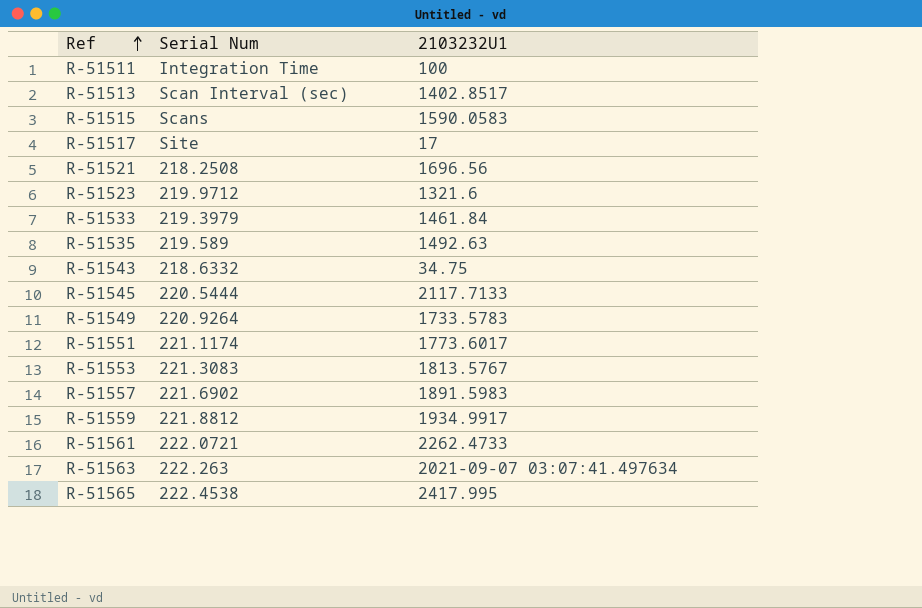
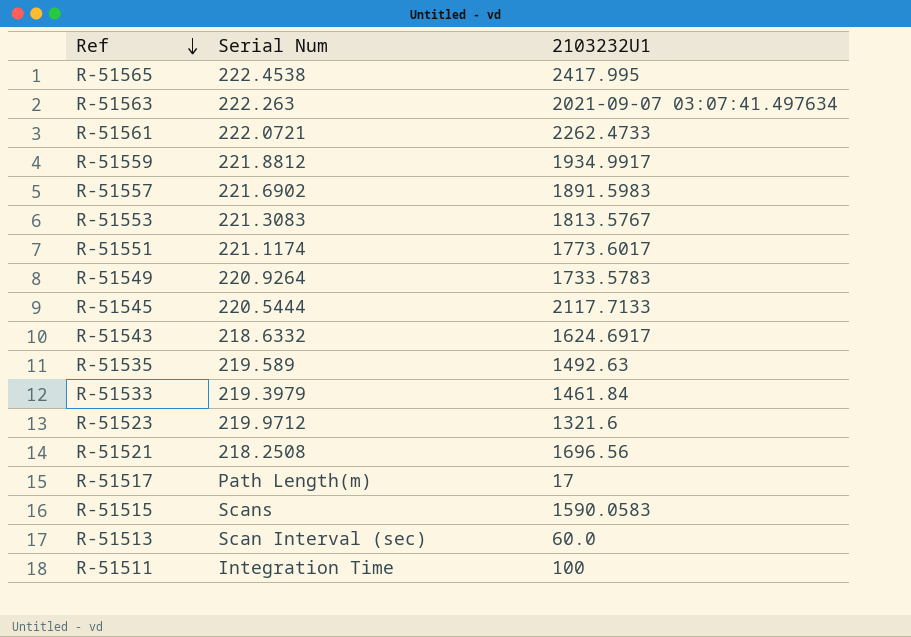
row order: Ref ascending -> Ref descending
R-51543 | 2103232U1: 34.75 -> 1624.6917
R-51517 | Serial Num: Site -> Path Length(m)
R-51513 | 2103232U1: 1402.8517 -> 60.0

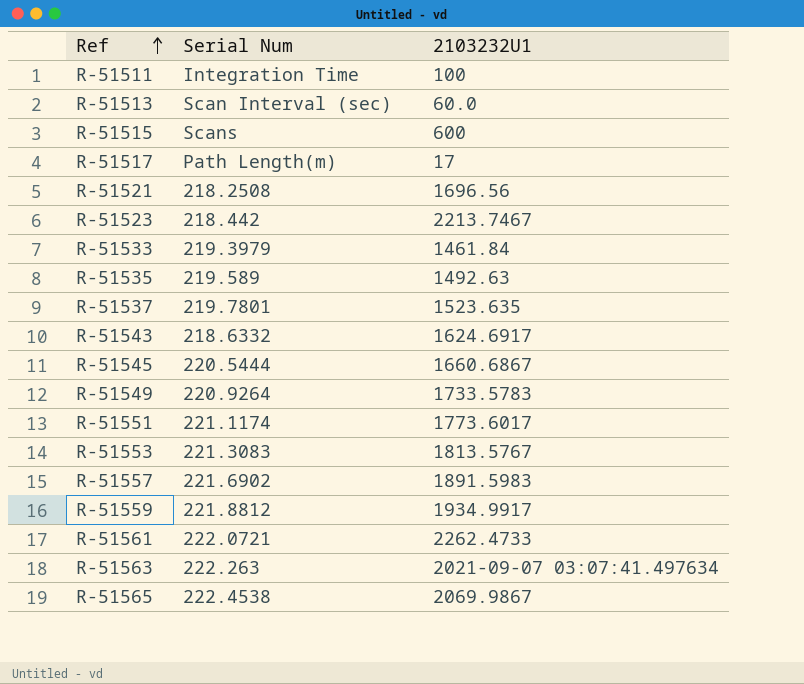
row order: Ref descending -> Ref ascending
R-51515 | 2103232U1: 1590.0583 -> 600
R-51523 | Serial Num: 219.9712 -> 218.442
R-51523 | 2103232U1: 1321.6 -> 2213.7467
row R-51537: none -> 219.7801 | 1523.635
R-51545 | 2103232U1: 2117.7133 -> 1660.6867
R-51565 | 2103232U1: 2417.995 -> 2069.9867

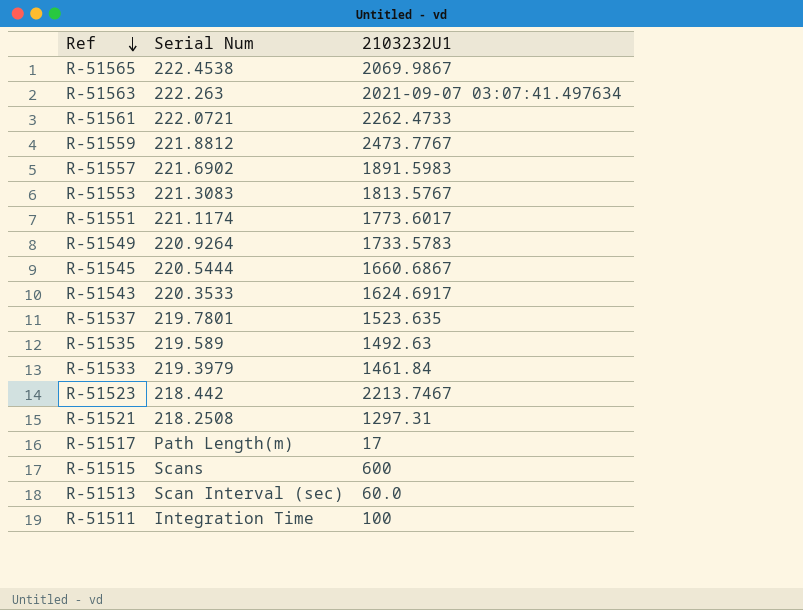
row order: Ref ascending -> Ref descending
R-51559 | 2103232U1: 1934.9917 -> 2473.7767
R-51543 | Serial Num: 218.6332 -> 220.3533
R-51521 | 2103232U1: 1696.56 -> 1297.31

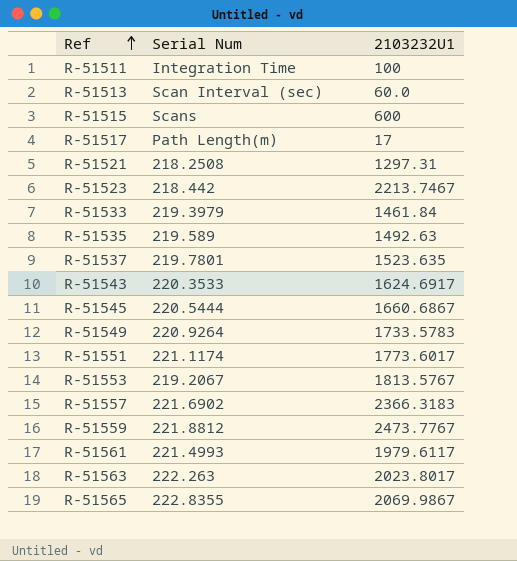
row order: Ref descending -> Ref ascending
R-51553 | Serial Num: 221.3083 -> 219.2067
R-51557 | 2103232U1: 1891.5983 -> 2366.3183
R-51561 | Serial Num: 222.0721 -> 221.4993
R-51561 | 2103232U1: 2262.4733 -> 1979.6117
R-51563 | 2103232U1: 2021-09-07 03:07:41.497634 -> 2023.8017
R-51565 | Serial Num: 222.4538 -> 222.8355

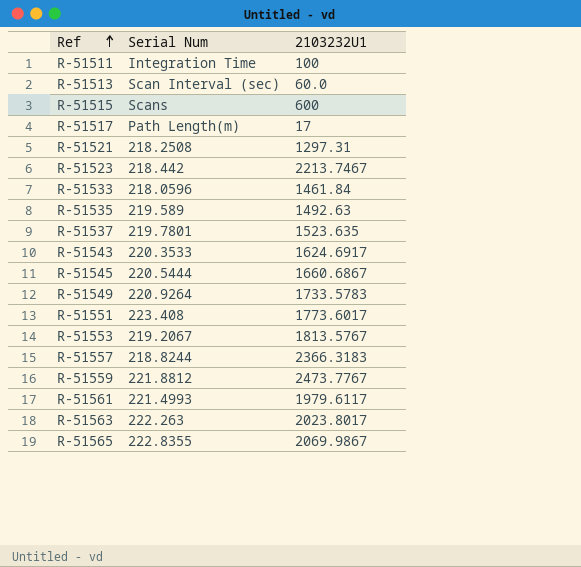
R-51533 | Serial Num: 219.3979 -> 218.0596
R-51551 | Serial Num: 221.1174 -> 223.408
R-51557 | Serial Num: 221.6902 -> 218.8244

